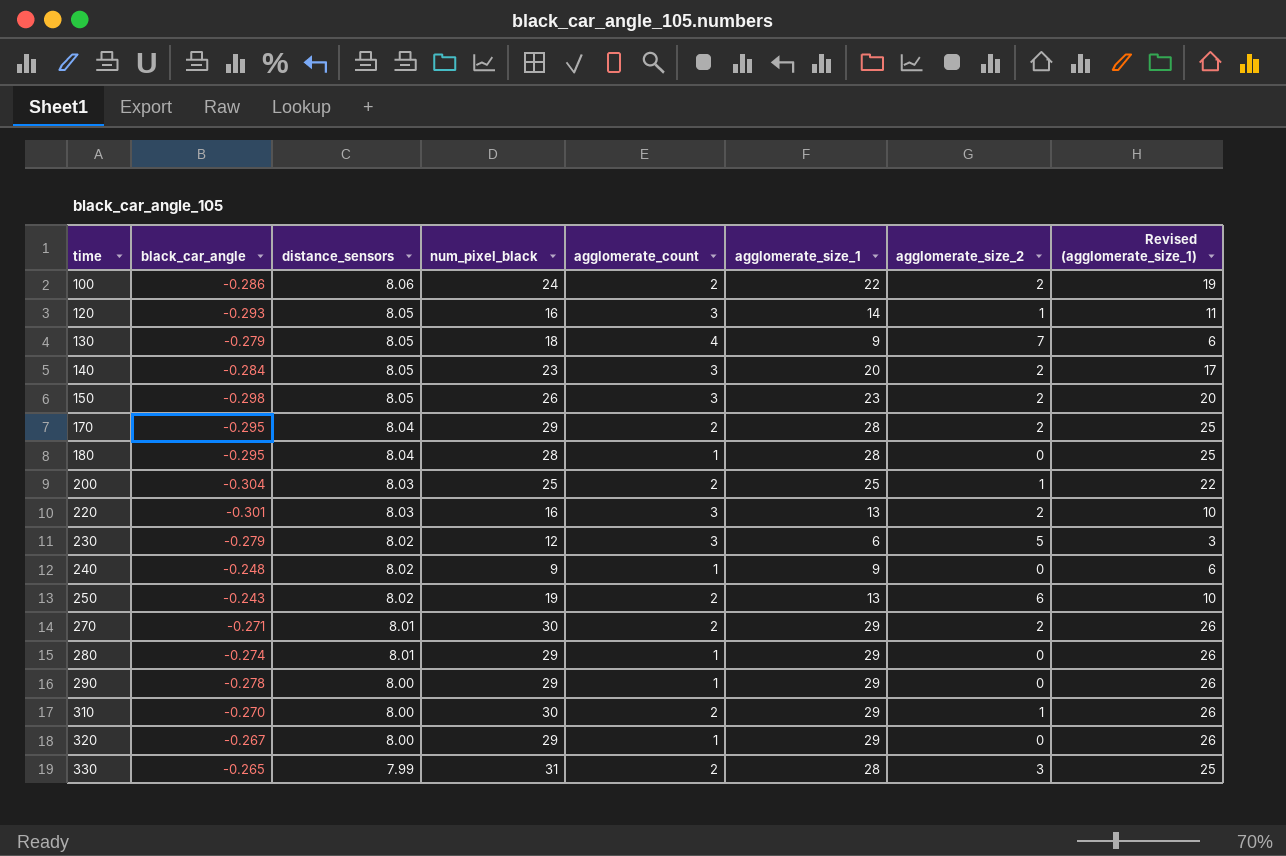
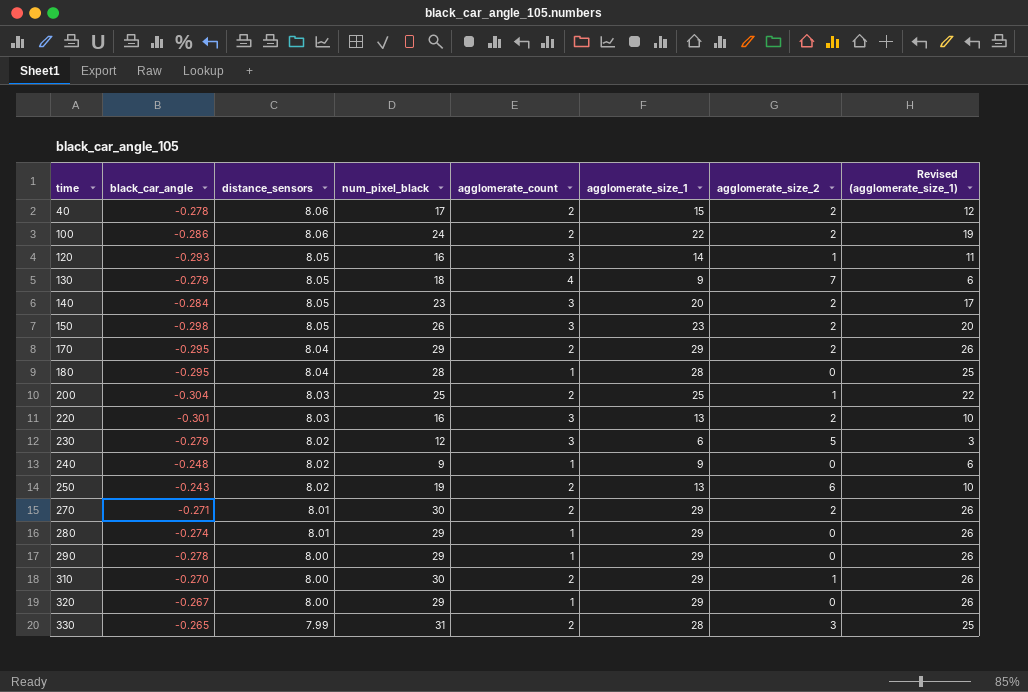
row 40: none -> -0.278 | 8.06 | 17 | 2 | 15 | 2 | 12
170 | agglomerate_size_1: 28 -> 29
170 | Revised (agglomerate_size_1): 25 -> 26

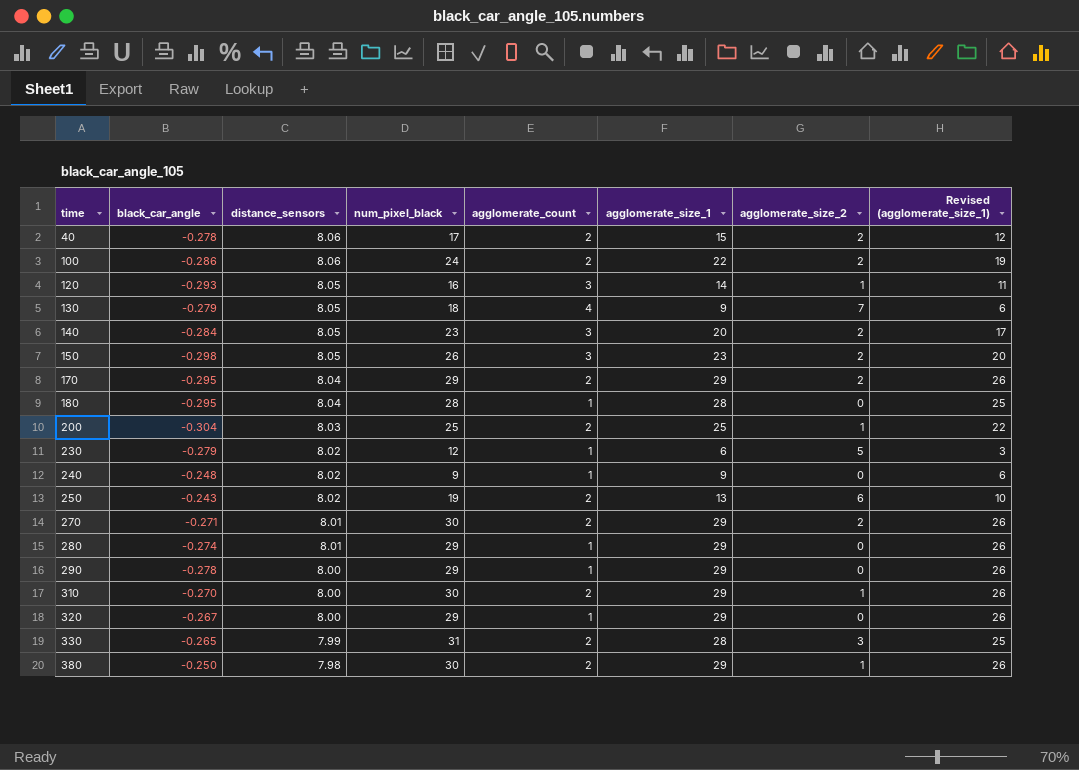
row 220: -0.301 | 8.03 | 16 | 3 | 13 | 2 | 10 -> none
230 | agglomerate_count: 3 -> 1
row 380: none -> -0.250 | 7.98 | 30 | 2 | 29 | 1 | 26

